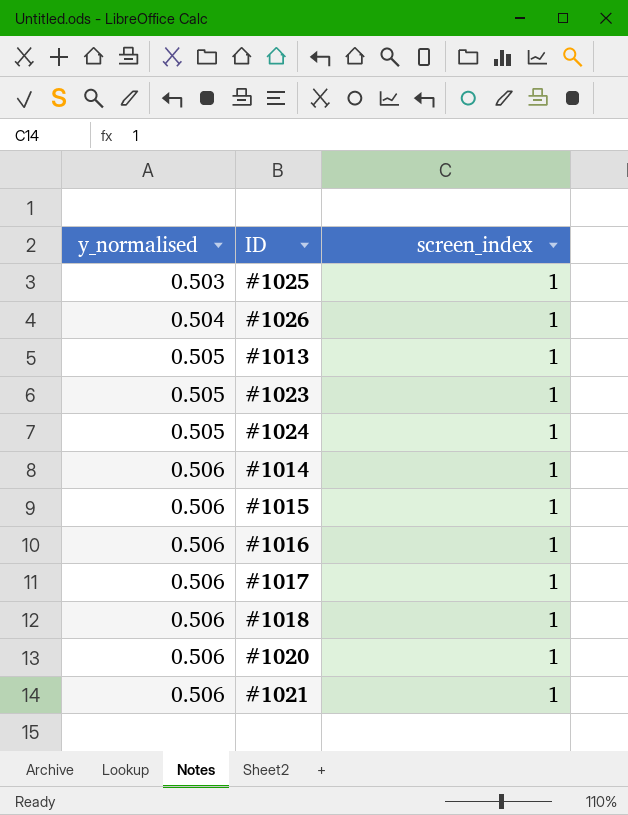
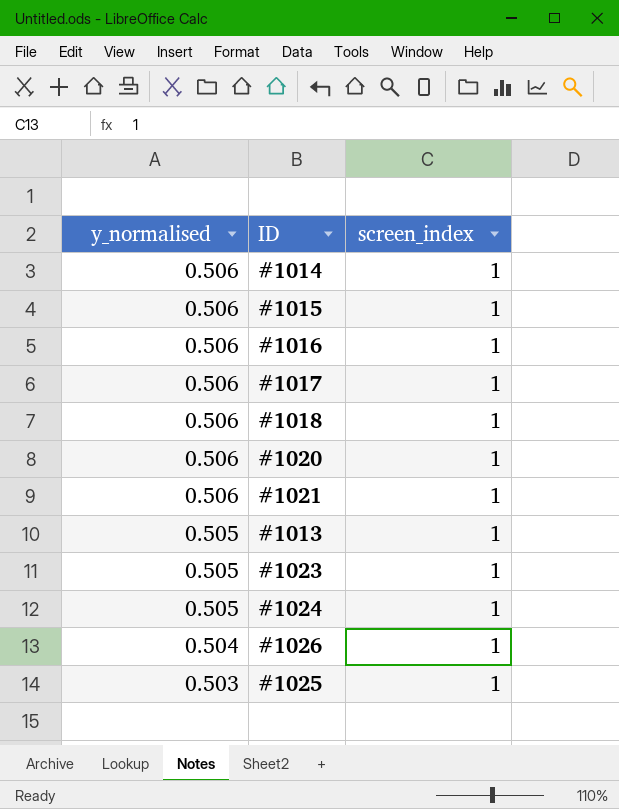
row order: y_normalised ascending -> y_normalised descending

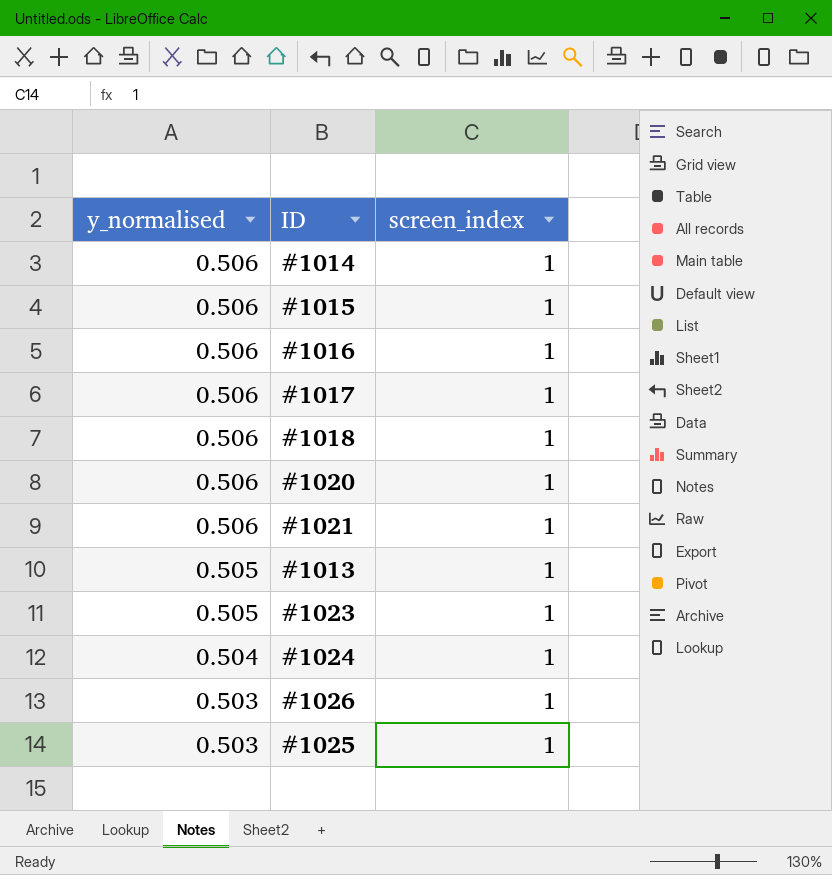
#1024 | y_normalised: 0.505 -> 0.504
#1026 | y_normalised: 0.504 -> 0.503

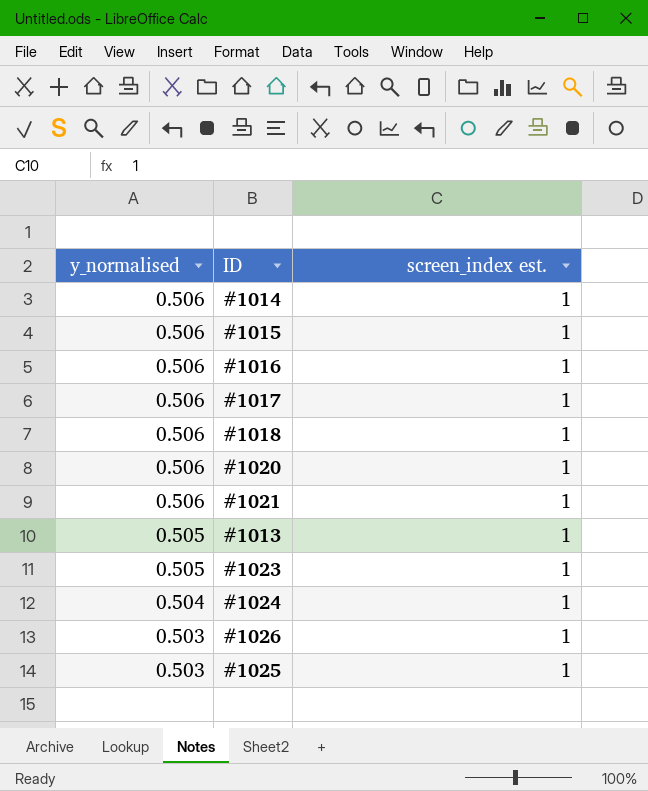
column name: screen_index -> screen_index est.

